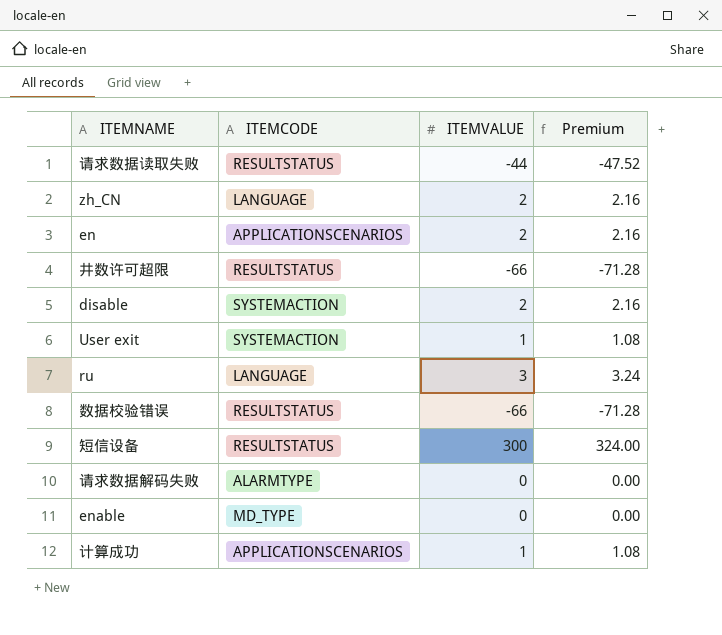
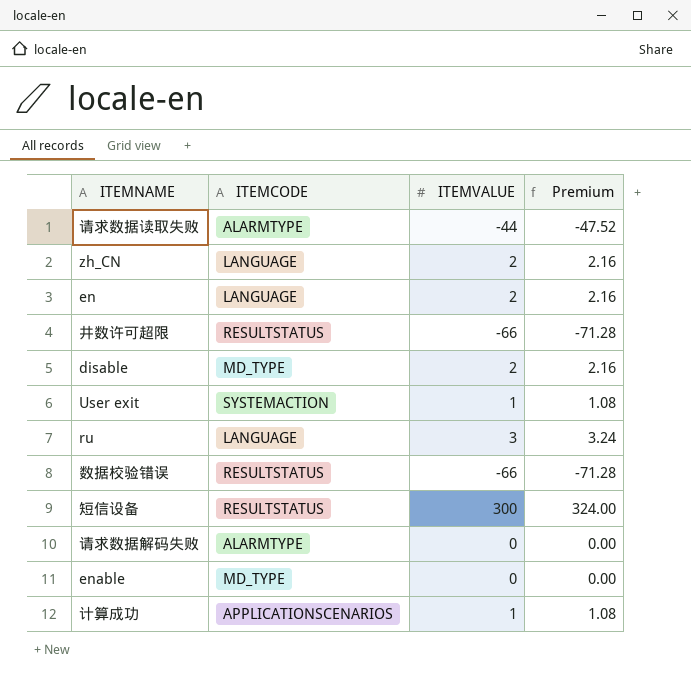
请求数据读取失败 | ITEMCODE: RESULTSTATUS -> ALARMTYPE
en | ITEMCODE: APPLICATIONSCENARIOS -> LANGUAGE
disable | ITEMCODE: SYSTEMACTION -> MD_TYPE

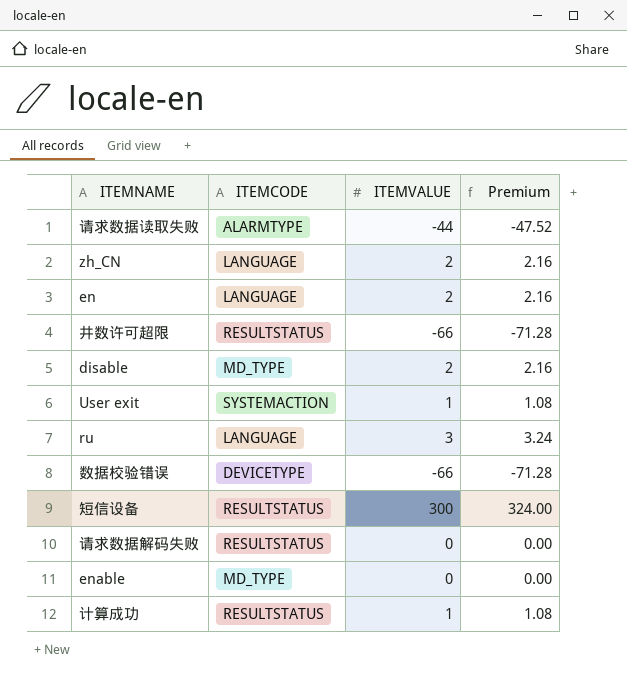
数据校验错误 | ITEMCODE: RESULTSTATUS -> DEVICETYPE
请求数据解码失败 | ITEMCODE: ALARMTYPE -> RESULTSTATUS
计算成功 | ITEMCODE: APPLICATIONSCENARIOS -> RESULTSTATUS

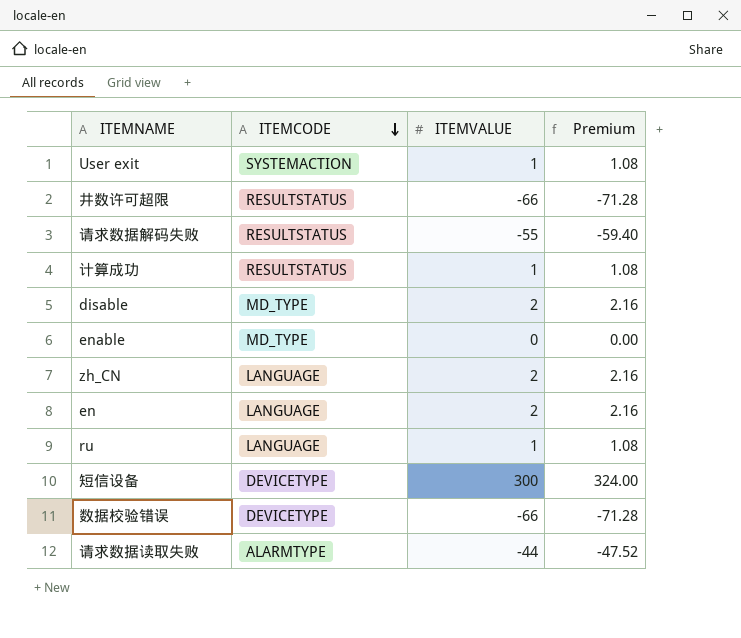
row order: none -> ITEMCODE descending
请求数据解码失败 | ITEMVALUE: 0 -> -55
请求数据解码失败 | Premium: 0.00 -> -59.40
ru | ITEMVALUE: 3 -> 1
ru | Premium: 3.24 -> 1.08
短信设备 | ITEMCODE: RESULTSTATUS -> DEVICETYPE

